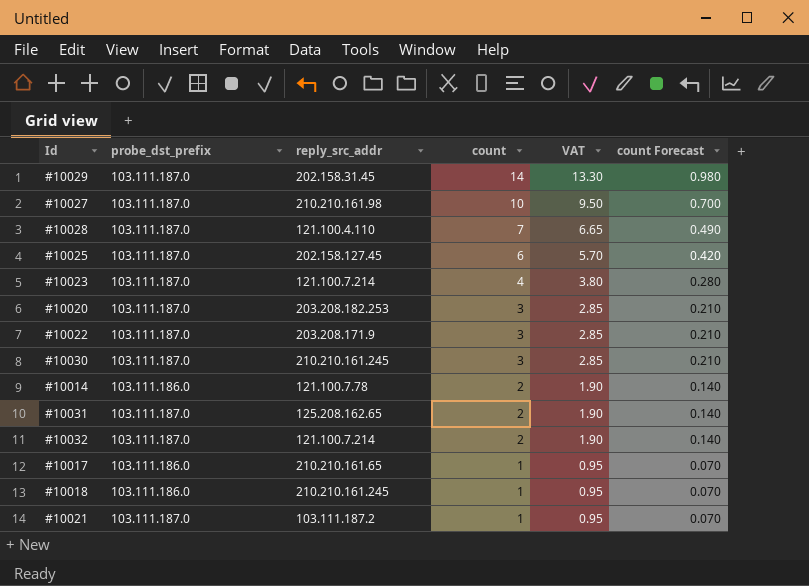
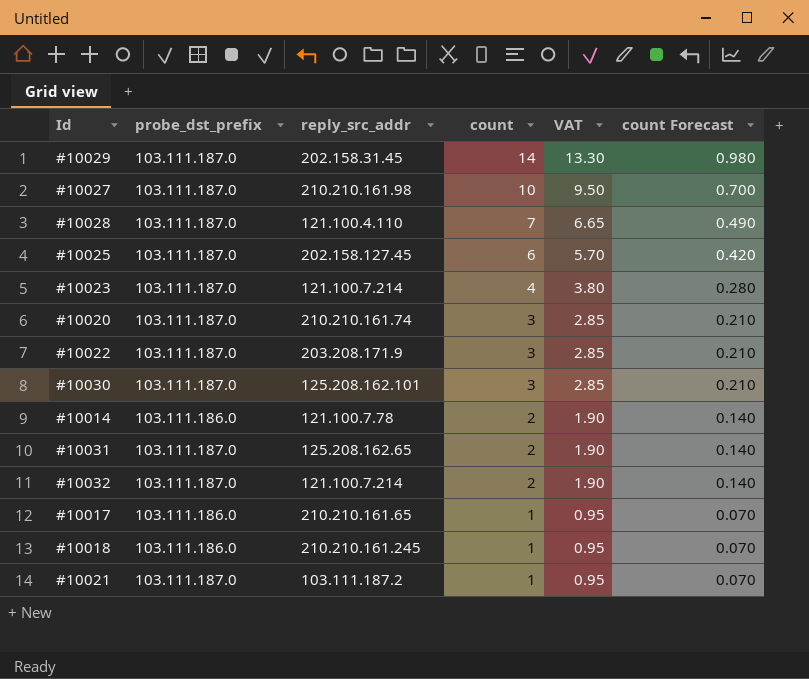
#10020 | reply_src_addr: 203.208.182.253 -> 210.210.161.74
#10030 | reply_src_addr: 210.210.161.245 -> 125.208.162.101

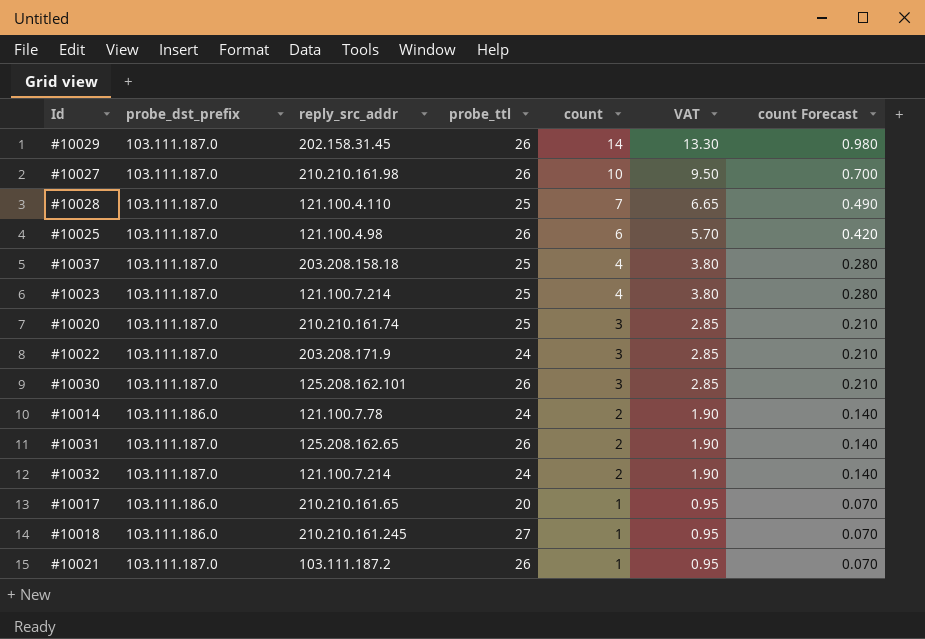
column probe_ttl | position: none -> 4
#10025 | reply_src_addr: 202.158.127.45 -> 121.100.4.98
row #10037: none -> 103.111.187.0 | 203.208.158.18 | 25 | 4 | 3.80 | 0.280

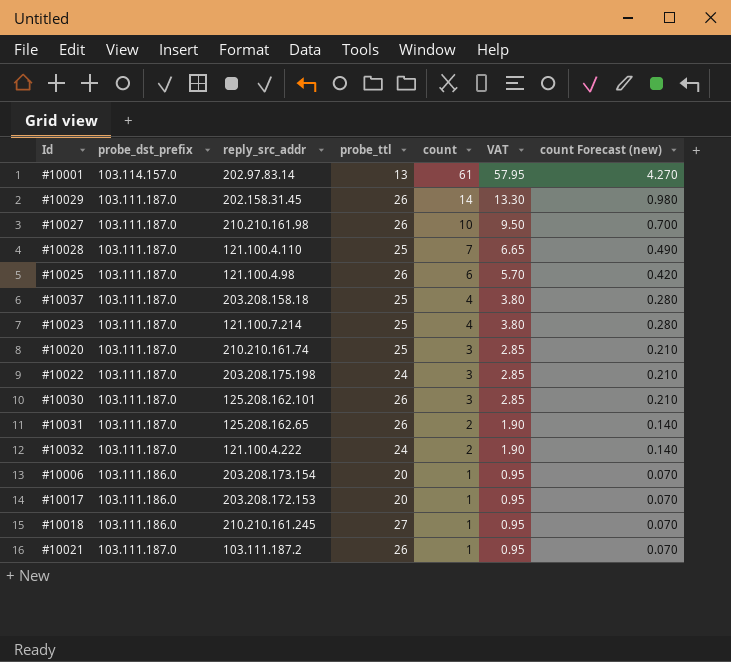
column name: count Forecast -> count Forecast (new)
row #10014: 103.111.186.0 | 121.100.7.78 | 24 | 2 | 1.90 | 0.140 -> none
row #10001: none -> 103.114.157.0 | 202.97.83.14 | 13 | 61 | 57.95 | 4.270
#10022 | reply_src_addr: 203.208.171.9 -> 203.208.175.198
#10032 | reply_src_addr: 121.100.7.214 -> 121.100.4.222
row #10006: none -> 103.111.186.0 | 203.208.173.154 | 20 | 1 | 0.95 | 0.070
#10017 | reply_src_addr: 210.210.161.65 -> 203.208.172.153

